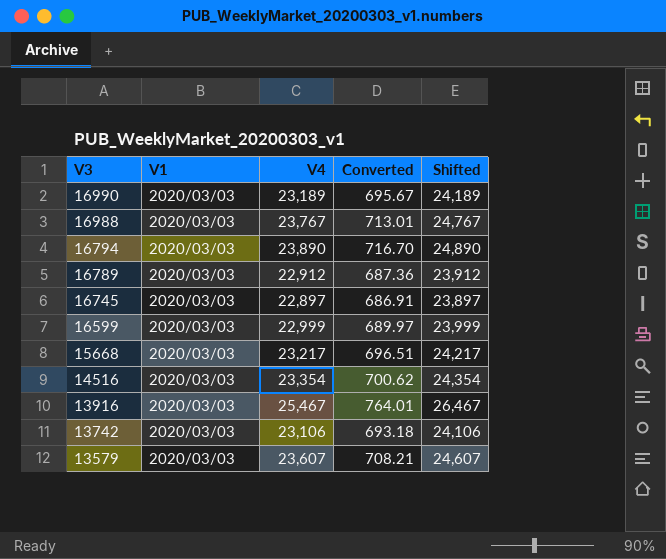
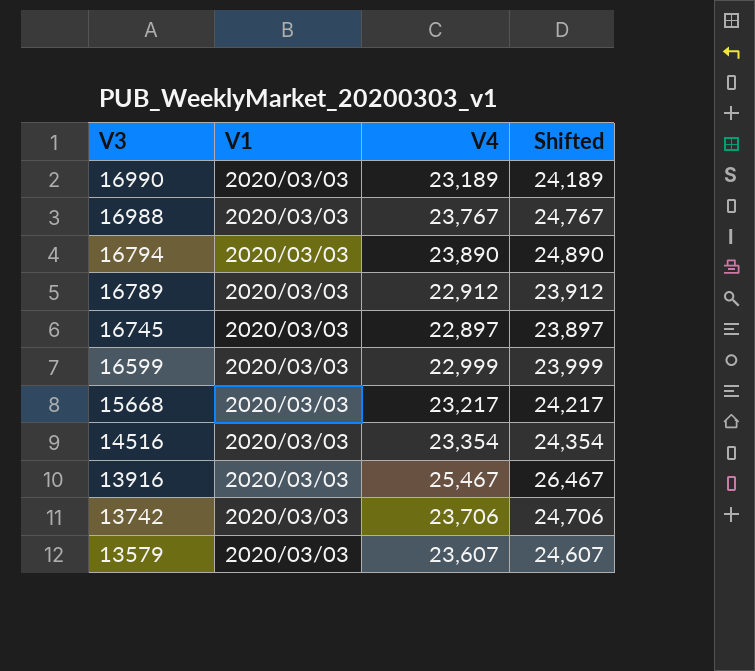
column Converted | formula: [V4] * 0.03 -> none
13742 | V4: 23,106 -> 23,706
13742 | Shifted: 24,106 -> 24,706

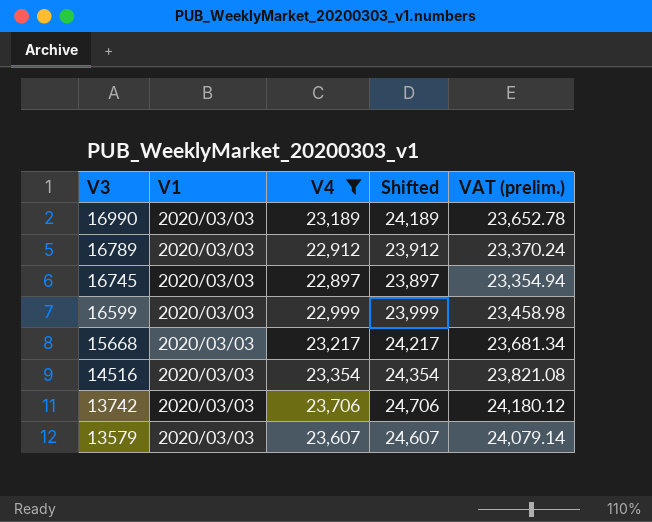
filter: none -> V4 <= 23,706
column VAT (prelim.) | formula: none -> [V4] * 1.02

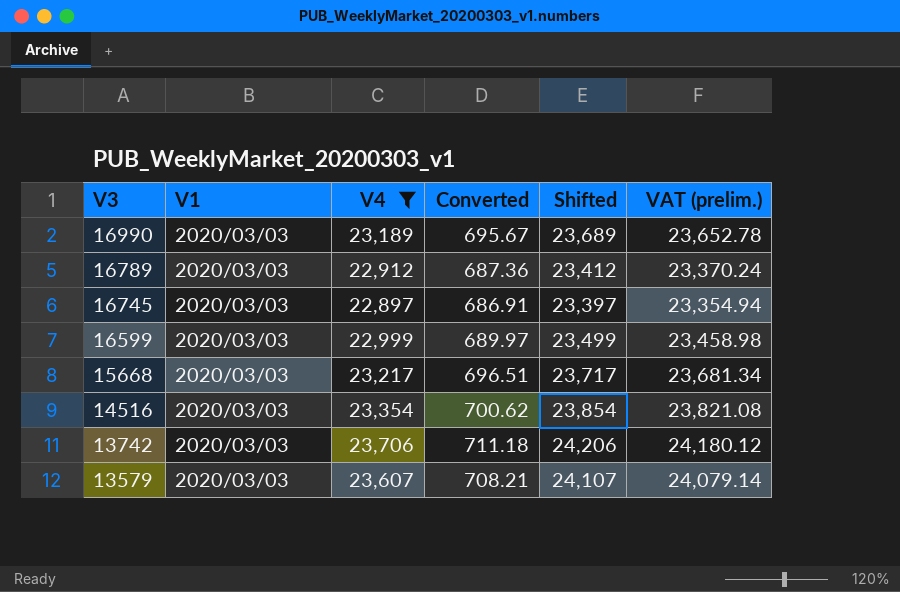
column Converted | formula: none -> [V4] * 0.03
column Shifted | formula: [V4] + 1000 -> [V4] + 500

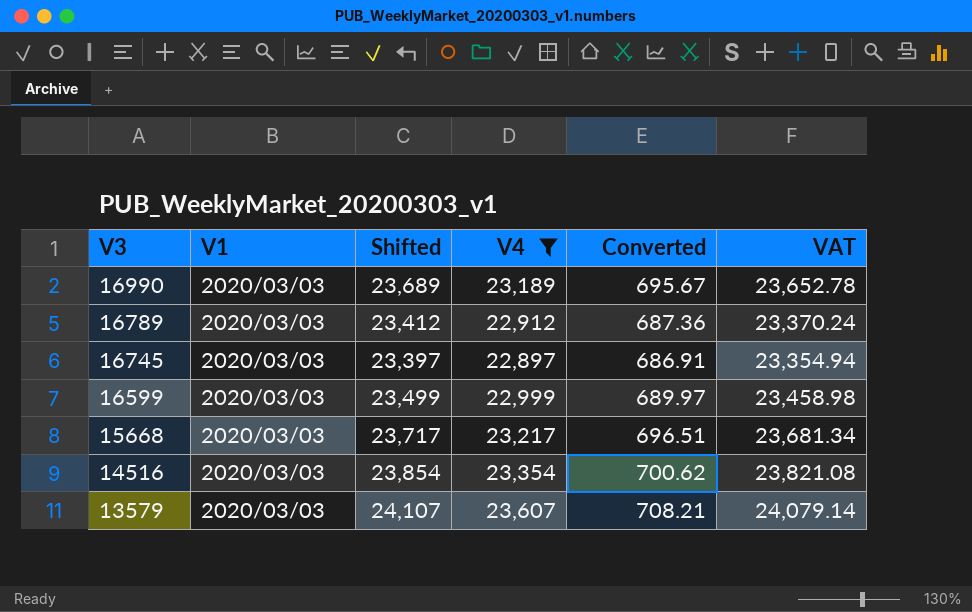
column Shifted | position: 5 -> 3
column name: VAT (prelim.) -> VAT
row 13742: 2020/03/03 | 23,706 | 711.18 | 24,206 | 24,180.12 -> none

